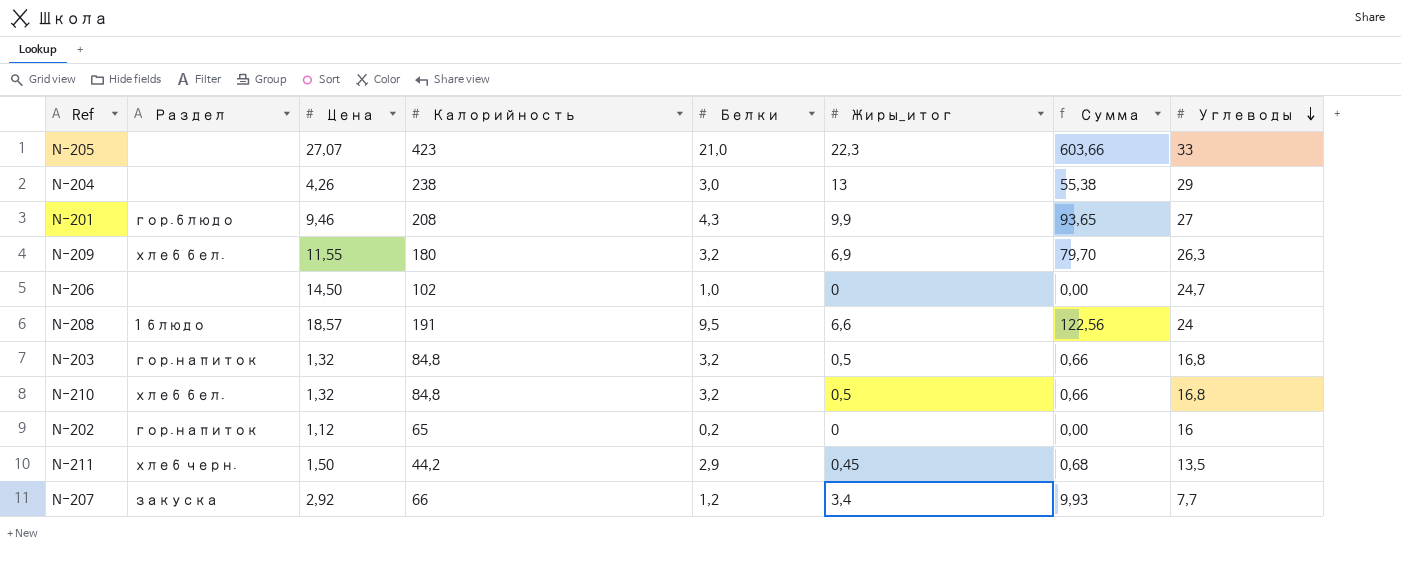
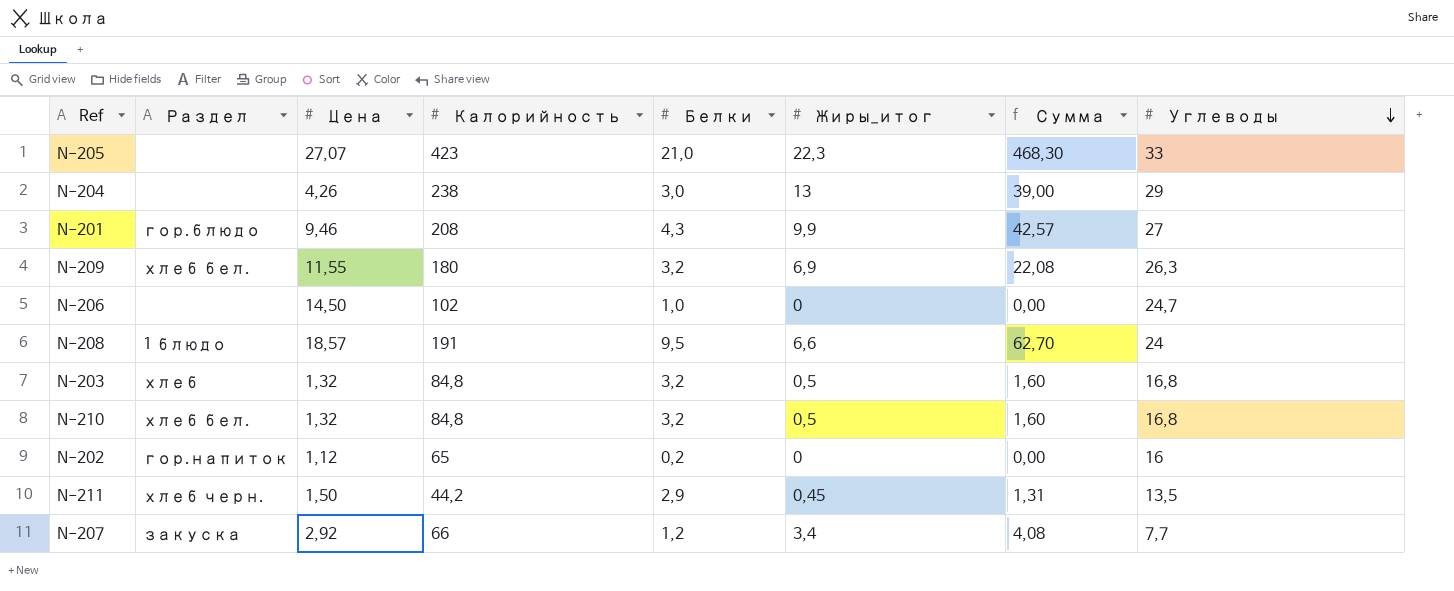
column Сумма | formula: [Цена] * [Жиры_итог] -> [Белки] * [Жиры_итог]
N-203 | Раздел: гор.напиток -> хлеб

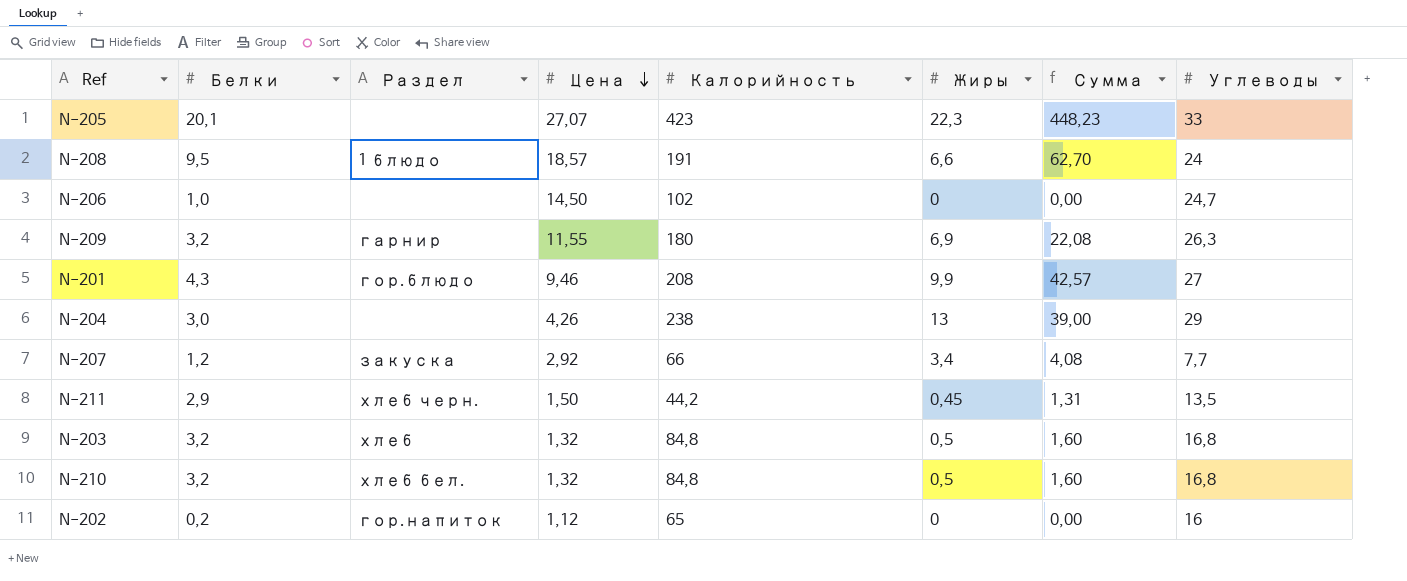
row order: Углеводы descending -> Цена descending
column Белки | position: 5 -> 2
column name: Жиры_итог -> Жиры
N-205 | Белки: 21,0 -> 20,1
N-205 | Сумма: 468,30 -> 448,23
N-209 | Раздел: хлеб бел. -> гарнир

